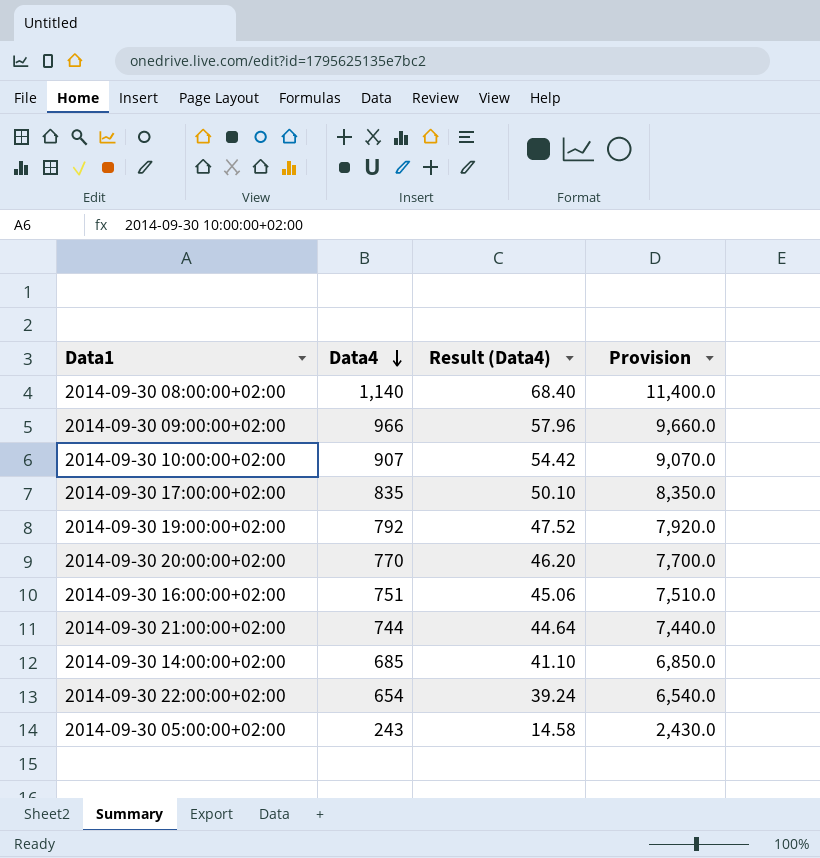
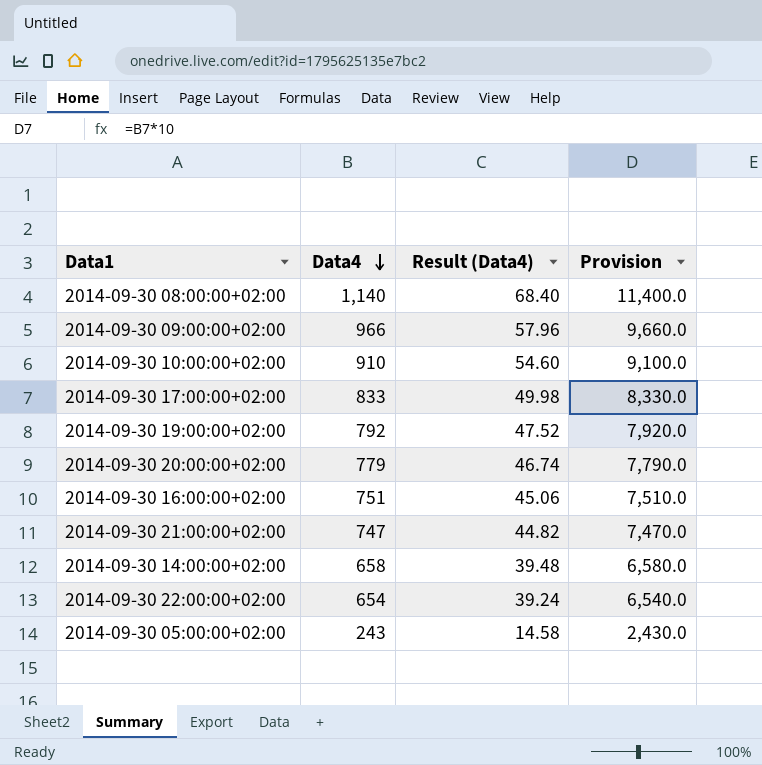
2014-09-30 10:00:00+02:00 | Data4: 907 -> 910
2014-09-30 10:00:00+02:00 | Result (Data4): 54.42 -> 54.60
2014-09-30 10:00:00+02:00 | Provision: 9,070.0 -> 9,100.0
2014-09-30 17:00:00+02:00 | Data4: 835 -> 833
2014-09-30 17:00:00+02:00 | Result (Data4): 50.10 -> 49.98
2014-09-30 17:00:00+02:00 | Provision: 8,350.0 -> 8,330.0
2014-09-30 20:00:00+02:00 | Data4: 770 -> 779
2014-09-30 20:00:00+02:00 | Result (Data4): 46.20 -> 46.74
2014-09-30 20:00:00+02:00 | Provision: 7,700.0 -> 7,790.0
2014-09-30 21:00:00+02:00 | Data4: 744 -> 747
2014-09-30 21:00:00+02:00 | Result (Data4): 44.64 -> 44.82
2014-09-30 21:00:00+02:00 | Provision: 7,440.0 -> 7,470.0
2014-09-30 14:00:00+02:00 | Data4: 685 -> 658
2014-09-30 14:00:00+02:00 | Result (Data4): 41.10 -> 39.48
2014-09-30 14:00:00+02:00 | Provision: 6,850.0 -> 6,580.0

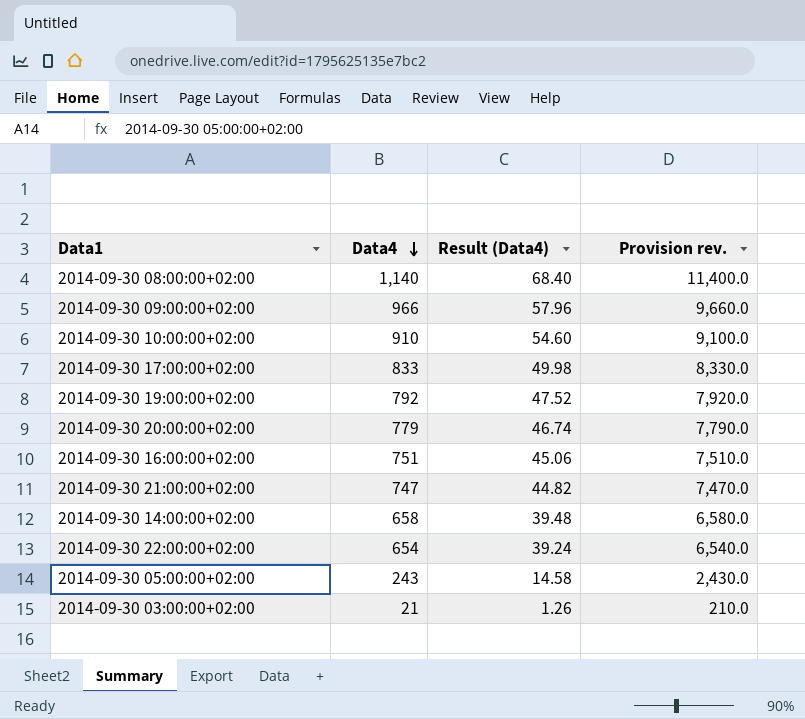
column name: Provision -> Provision rev.
row 2014-09-30 03:00:00+02:00: none -> 21 | 1.26 | 210.0

